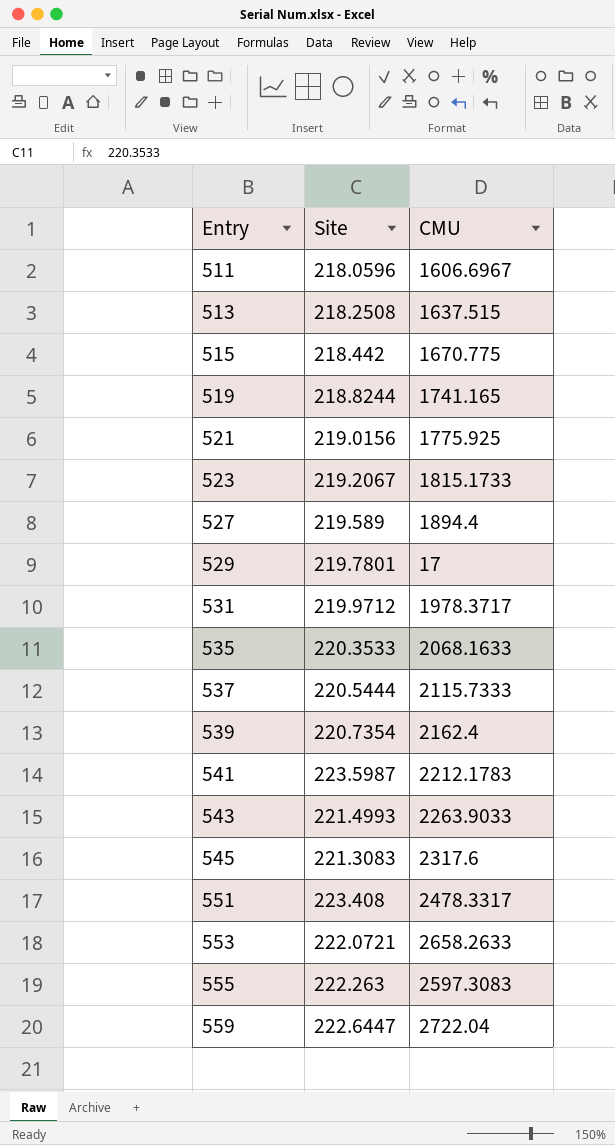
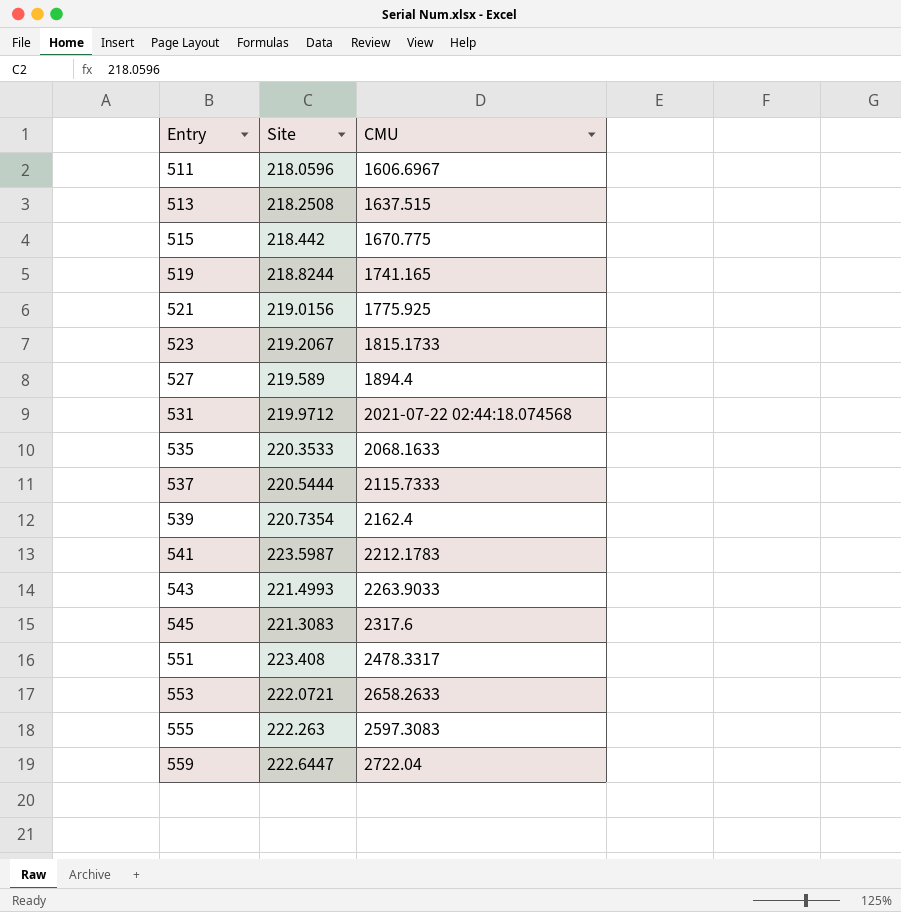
row 529: 219.7801 | 17 -> none
531 | CMU: 1978.3717 -> 2021-07-22 02:44:18.074568

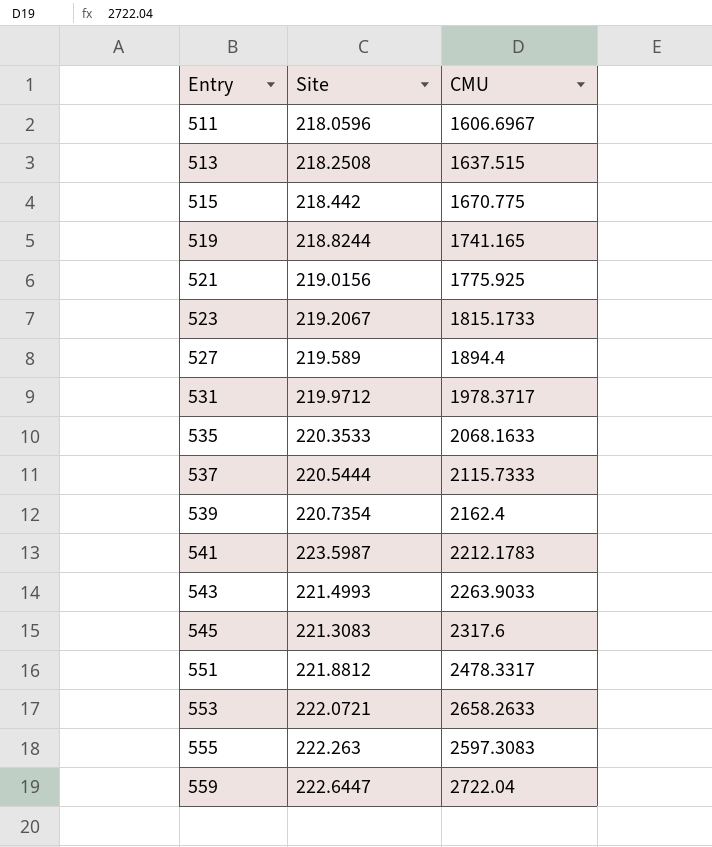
531 | CMU: 2021-07-22 02:44:18.074568 -> 1978.3717
551 | Site: 223.408 -> 221.8812

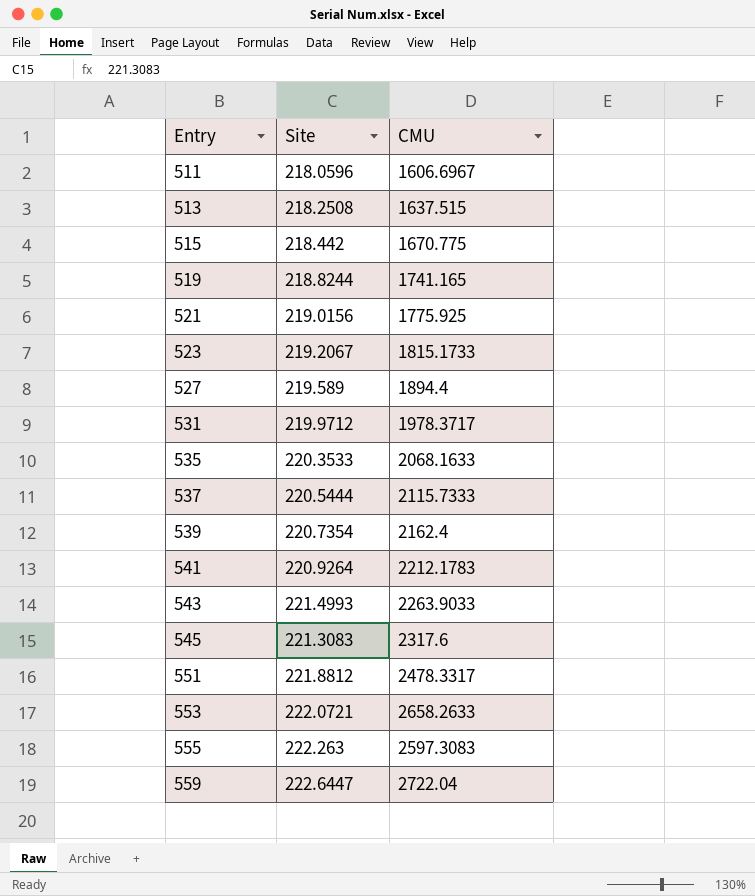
541 | Site: 223.5987 -> 220.9264

